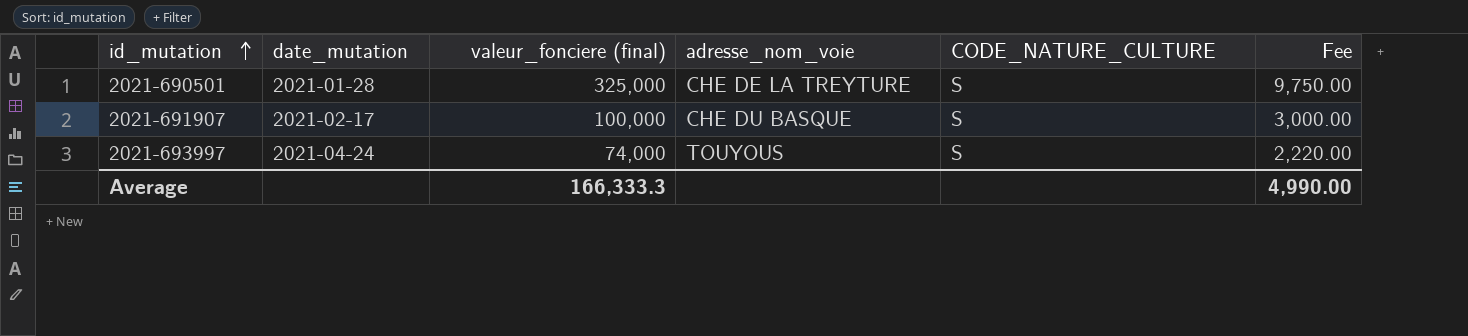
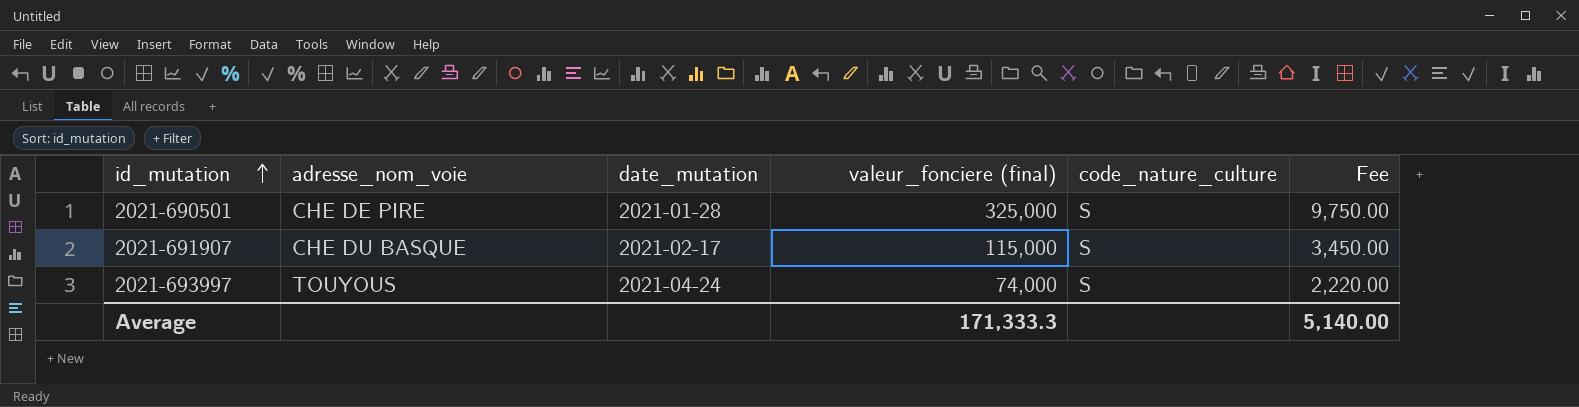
column adresse_nom_voie | position: 4 -> 2
column name: CODE_NATURE_CULTURE -> code_nature_culture
2021-690501 | adresse_nom_voie: CHE DE LA TREYTURE -> CHE DE PIRE
2021-691907 | valeur_fonciere (final): 100,000 -> 115,000
2021-691907 | Fee: 3,000.00 -> 3,450.00
Average | valeur_fonciere (final): 166,333.3 -> 171,333.3
Average | Fee: 4,990.00 -> 5,140.00

